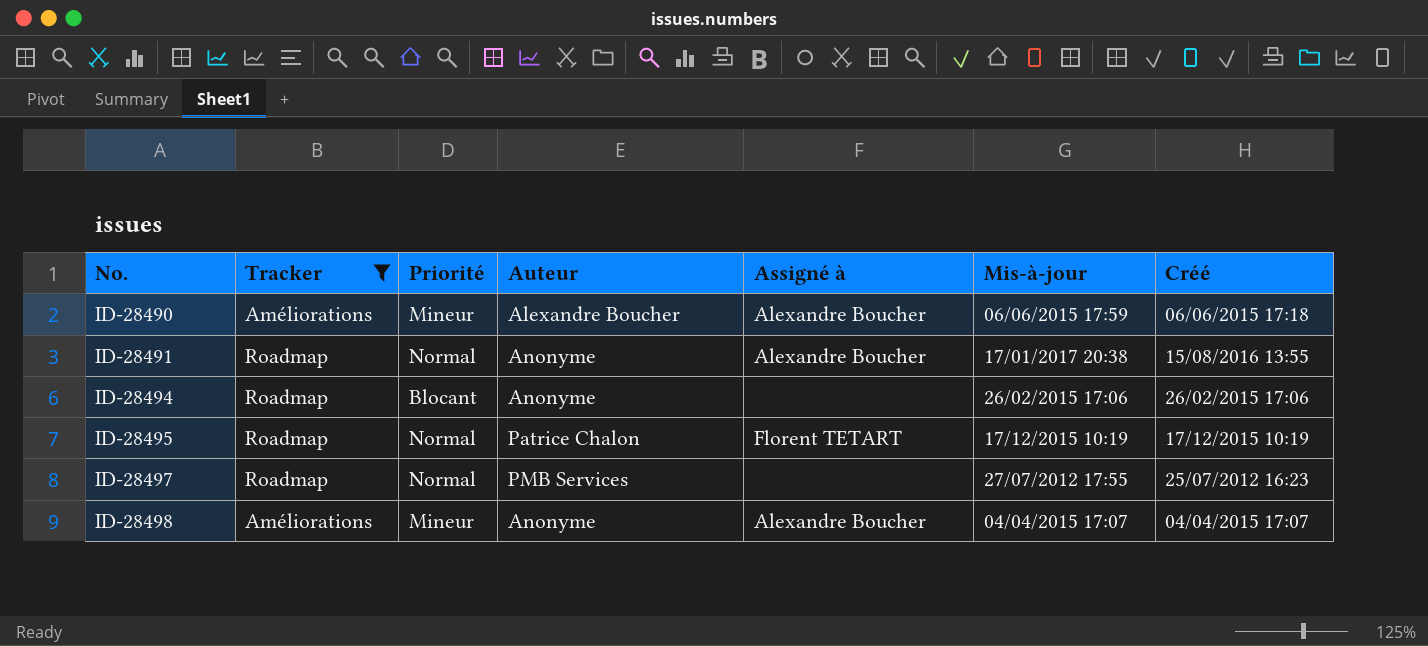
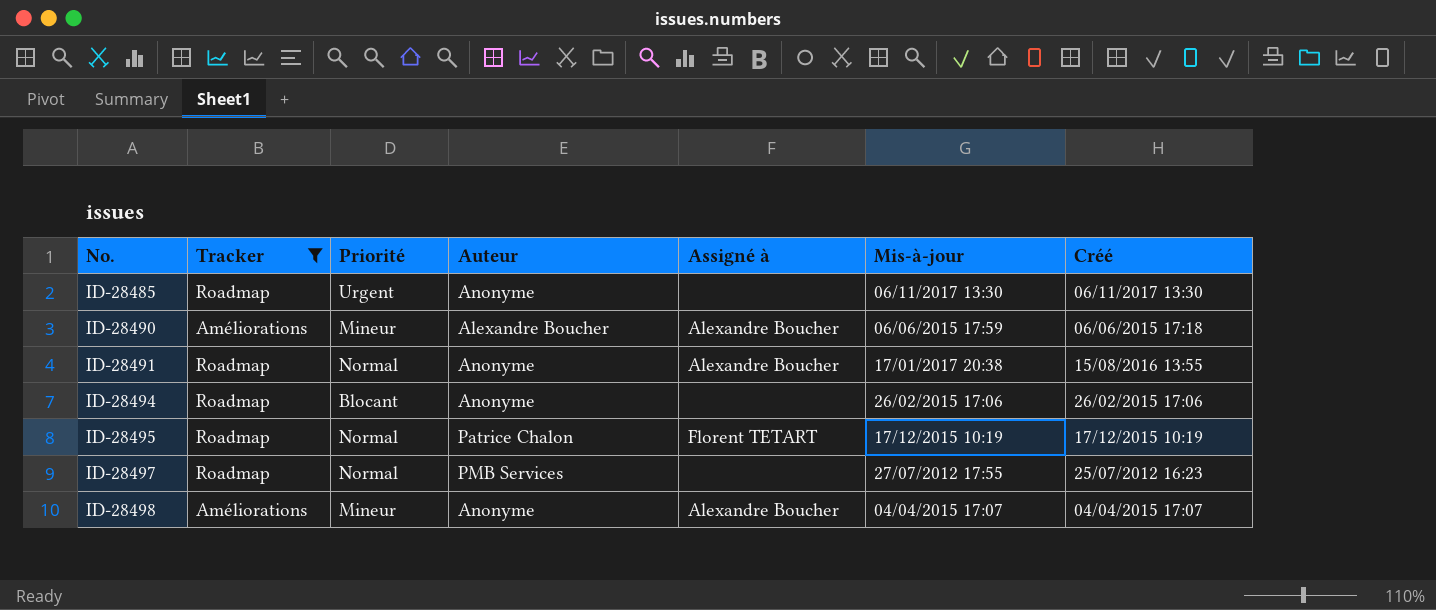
row ID-28485: none -> Roadmap | Urgent | Anonyme | none | 06/11/2017 13:30 | 06/11/2017 13:30

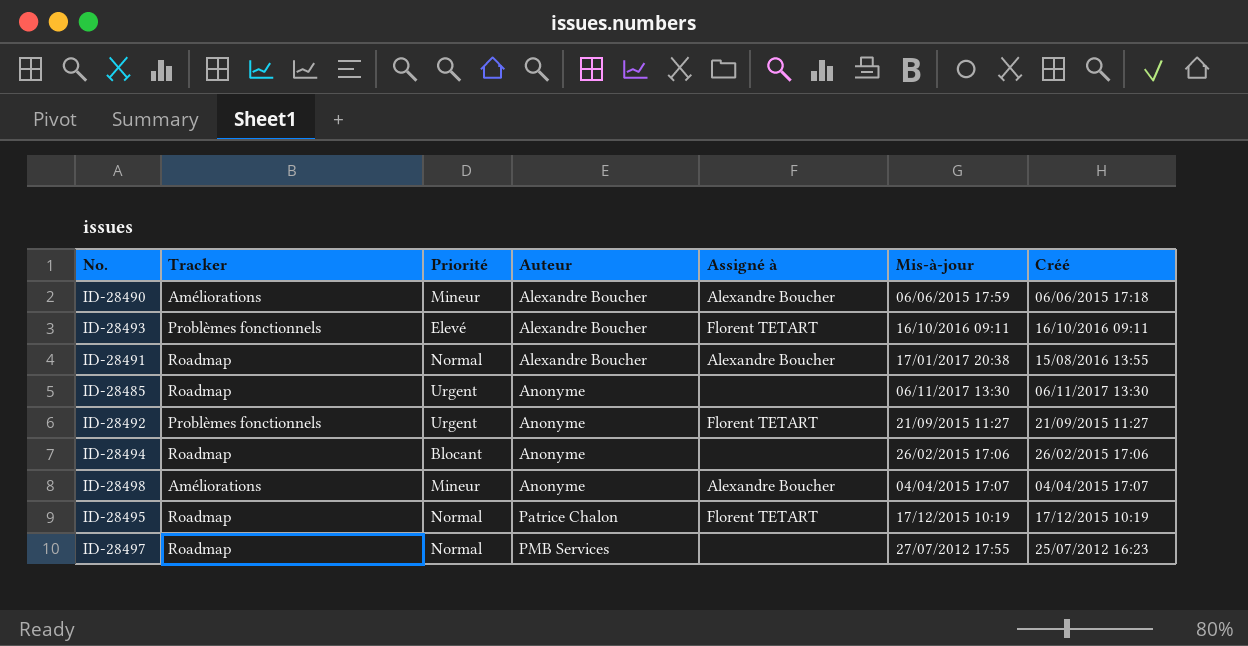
filter: Tracker != Problèmes fonctionnels -> none
row order: No. ascending -> Auteur ascending
ID-28491 | Auteur: Anonyme -> Alexandre Boucher

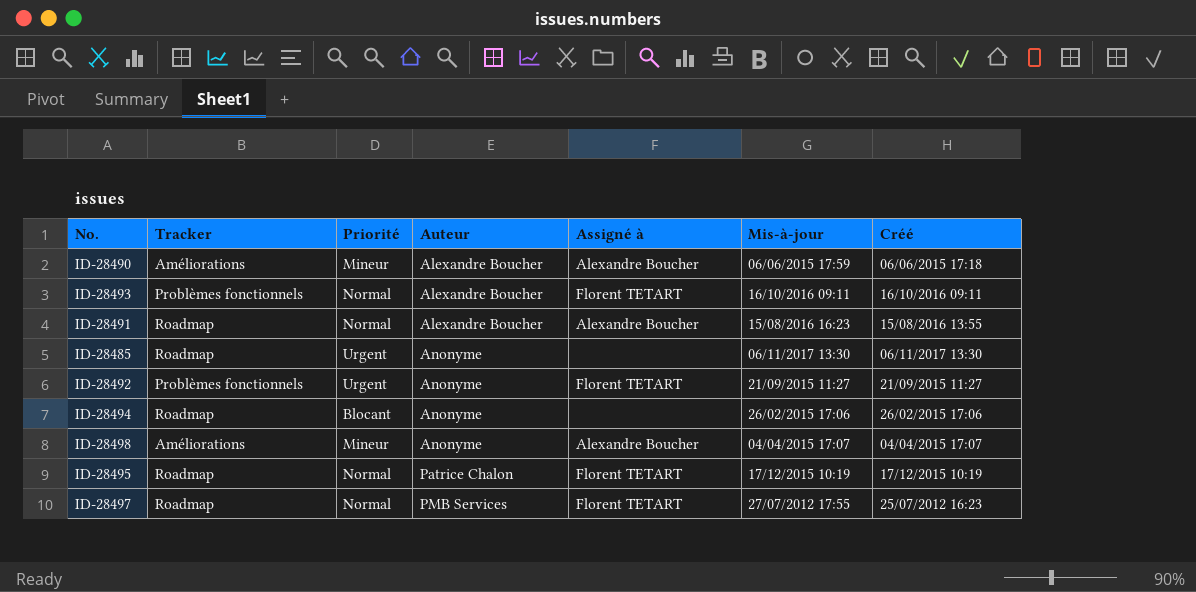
ID-28493 | Priorité: Elevé -> Normal
ID-28491 | Mis-à-jour: 17/01/2017 20:38 -> 15/08/2016 16:23
ID-28497 | Assigné à: none -> Florent TETART

